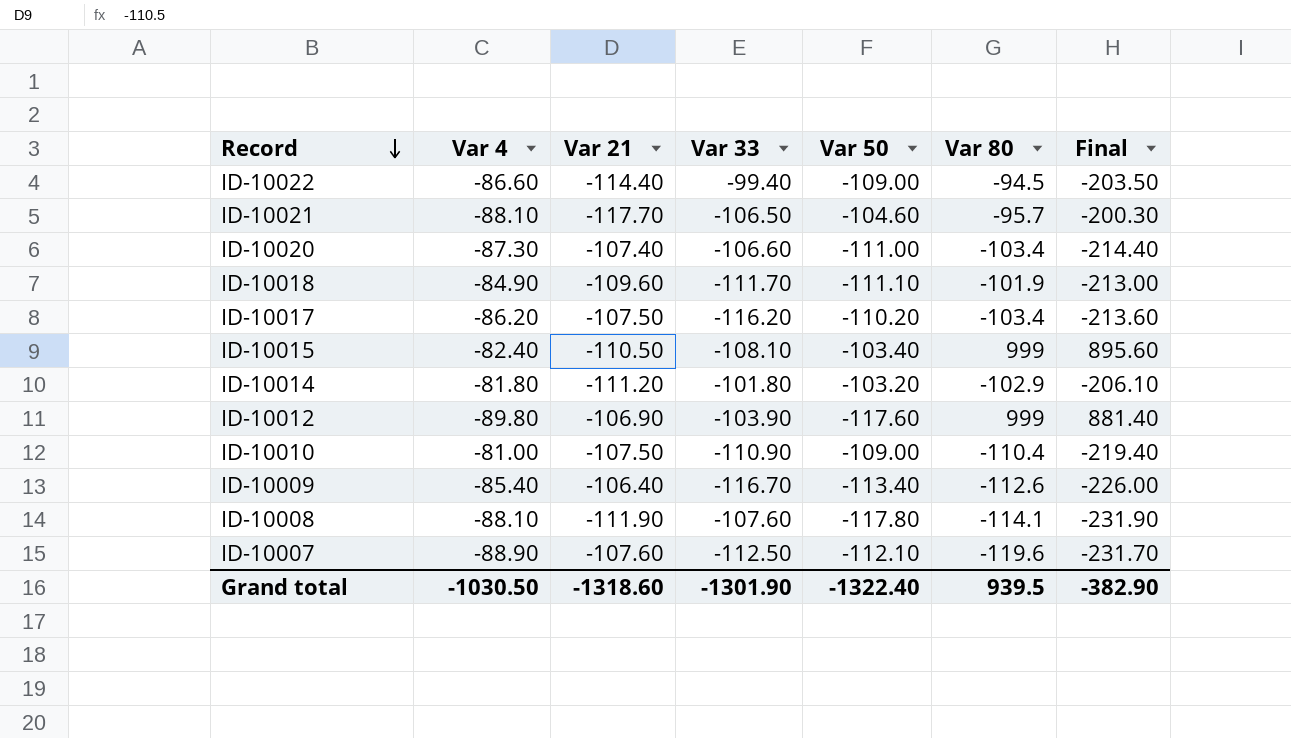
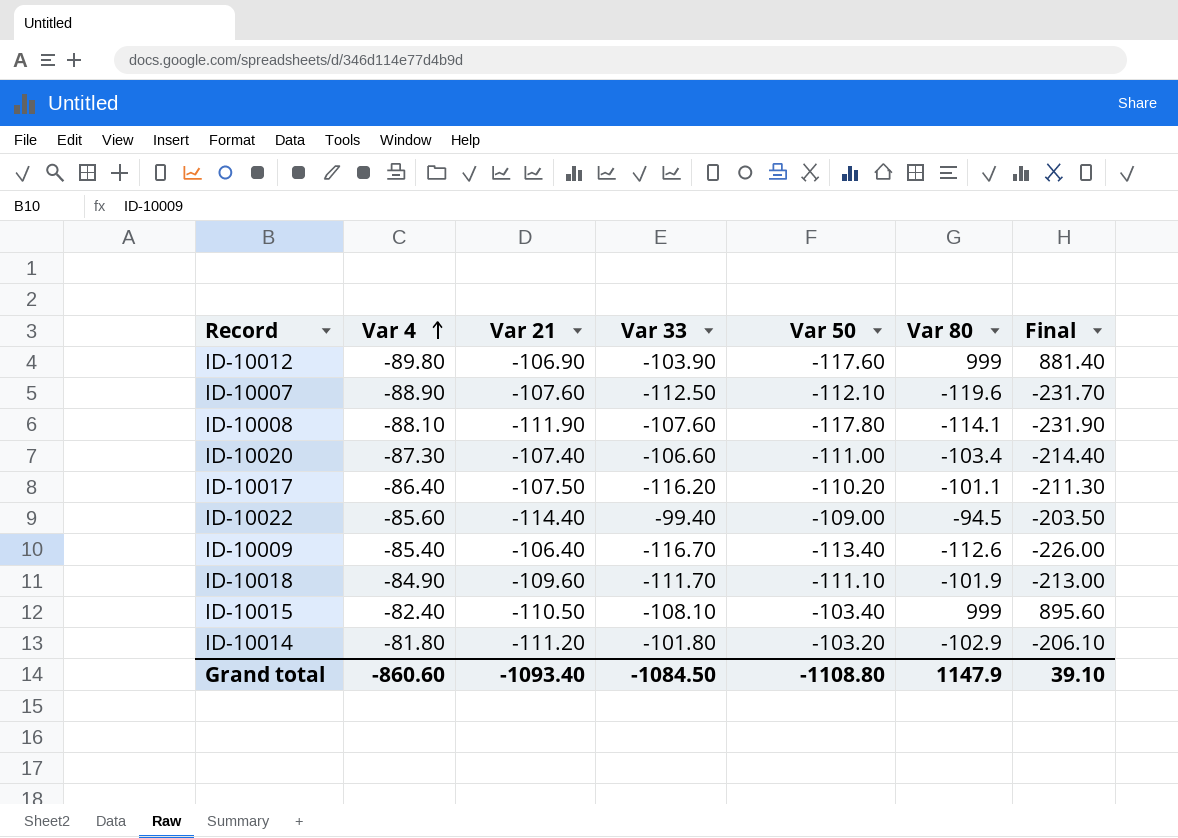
row order: Record descending -> Var 4 ascending
row ID-10021: -88.10 | -117.70 | -106.50 | -104.60 | -95.7 | -200.30 -> none
row ID-10010: -81.00 | -107.50 | -110.90 | -109.00 | -110.4 | -219.40 -> none
ID-10017 | Var 4: -86.20 -> -86.40
ID-10017 | Var 80: -103.4 -> -101.1
ID-10017 | Final: -213.60 -> -211.30
ID-10022 | Var 4: -86.60 -> -85.60
Grand total | Var 4: -1030.50 -> -860.60
Grand total | Var 21: -1318.60 -> -1093.40
Grand total | Var 33: -1301.90 -> -1084.50
Grand total | Var 50: -1322.40 -> -1108.80
Grand total | Var 80: 939.5 -> 1147.9
Grand total | Final: -382.90 -> 39.10

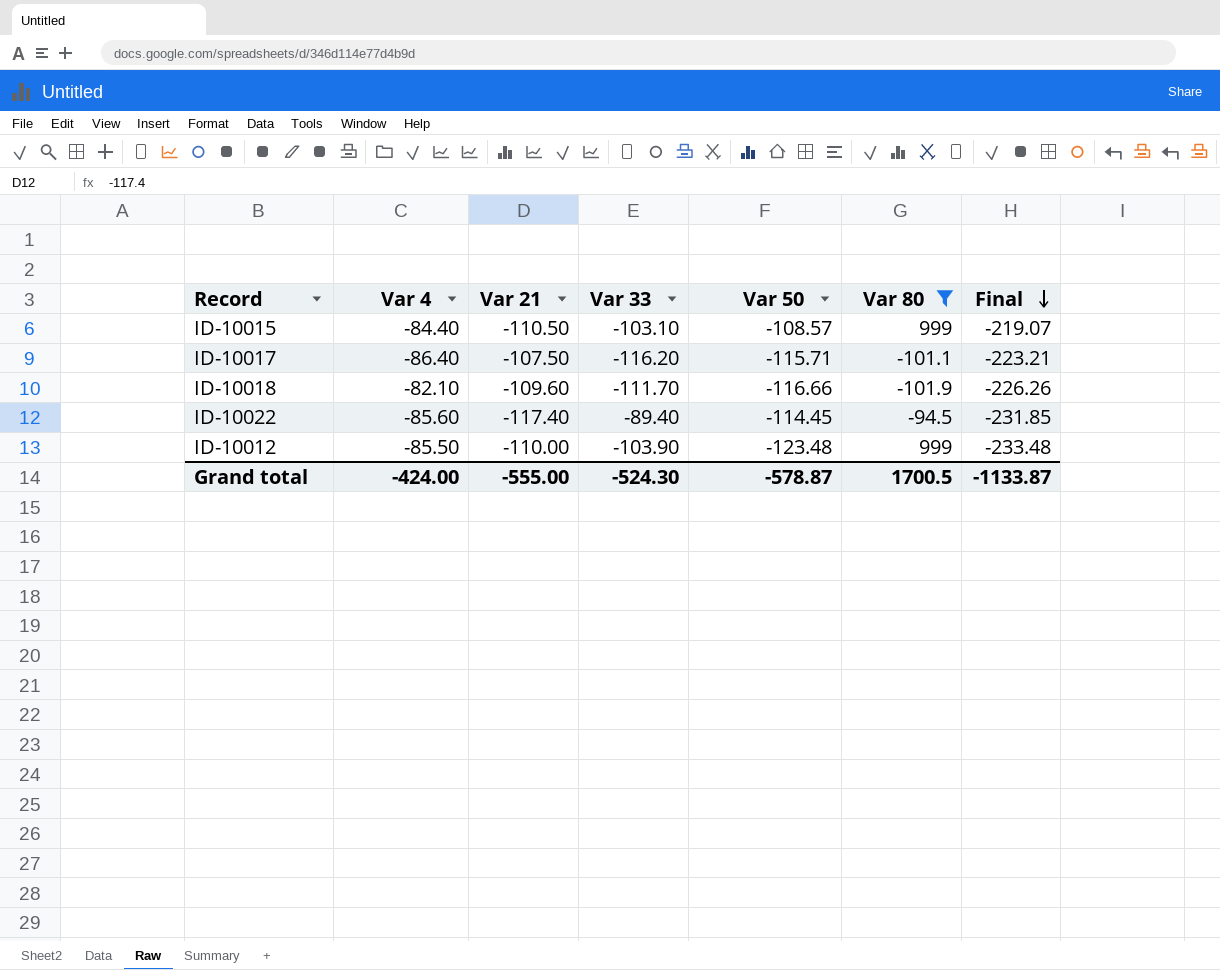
filter: none -> Var 80 >= -101.9
row order: Var 4 ascending -> Final descending
column Final | formula: [Var 50] + [Var 80] -> [Var 21] + [Var 50]
ID-10015 | Var 4: -82.40 -> -84.40
ID-10015 | Var 33: -108.10 -> -103.10
ID-10015 | Var 50: -103.40 -> -108.57
ID-10017 | Var 50: -110.20 -> -115.71
ID-10018 | Var 4: -84.90 -> -82.10
ID-10018 | Var 50: -111.10 -> -116.66
ID-10022 | Var 21: -114.40 -> -117.40
ID-10022 | Var 33: -99.40 -> -89.40
ID-10022 | Var 50: -109.00 -> -114.45
ID-10012 | Var 4: -89.80 -> -85.50
ID-10012 | Var 21: -106.90 -> -110.00
ID-10012 | Var 50: -117.60 -> -123.48
Grand total | Var 4: -860.60 -> -424.00
Grand total | Var 21: -1093.40 -> -555.00
Grand total | Var 33: -1084.50 -> -524.30
Grand total | Var 50: -1108.80 -> -578.87
Grand total | Var 80: 1147.9 -> 1700.5
Grand total | Final: 39.10 -> -1133.87

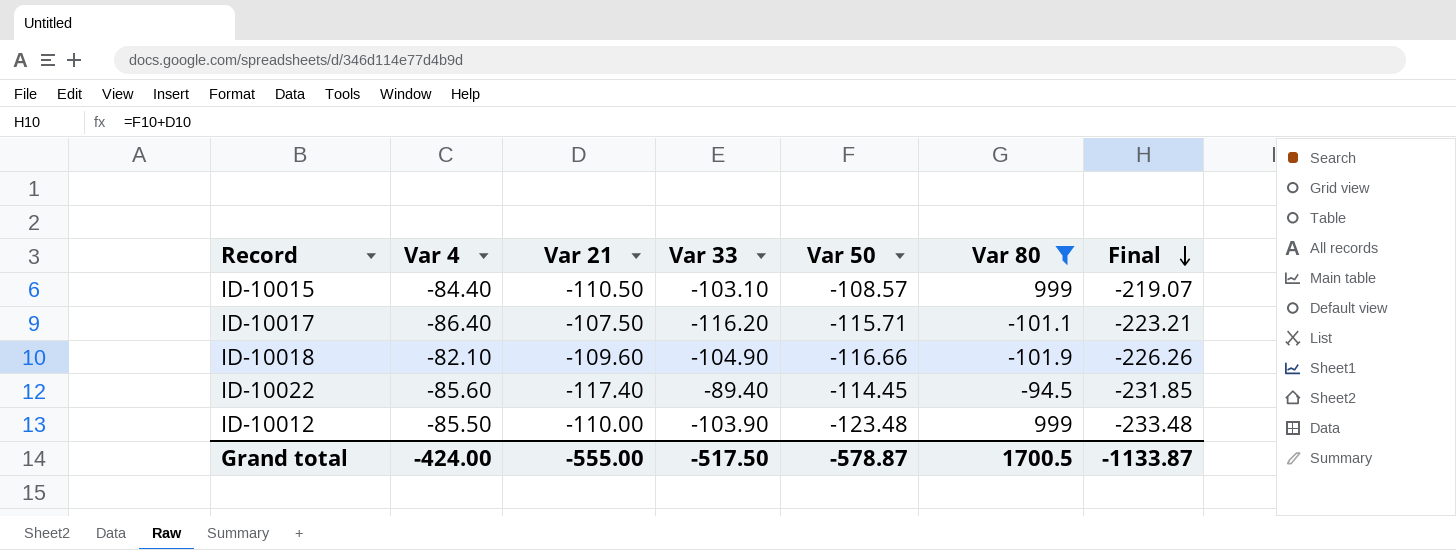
ID-10018 | Var 33: -111.70 -> -104.90
Grand total | Var 33: -524.30 -> -517.50

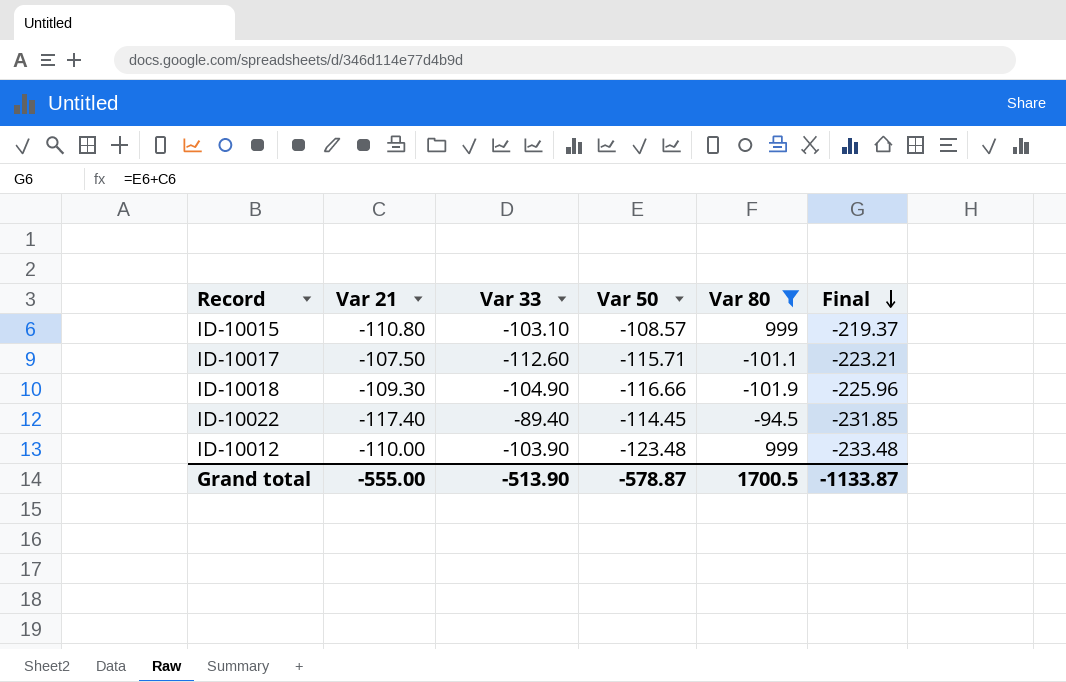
column Var 4 | position: 2 -> none
ID-10015 | Var 21: -110.50 -> -110.80
ID-10015 | Final: -219.07 -> -219.37
ID-10017 | Var 33: -116.20 -> -112.60
ID-10018 | Var 21: -109.60 -> -109.30
ID-10018 | Final: -226.26 -> -225.96
Grand total | Var 33: -517.50 -> -513.90

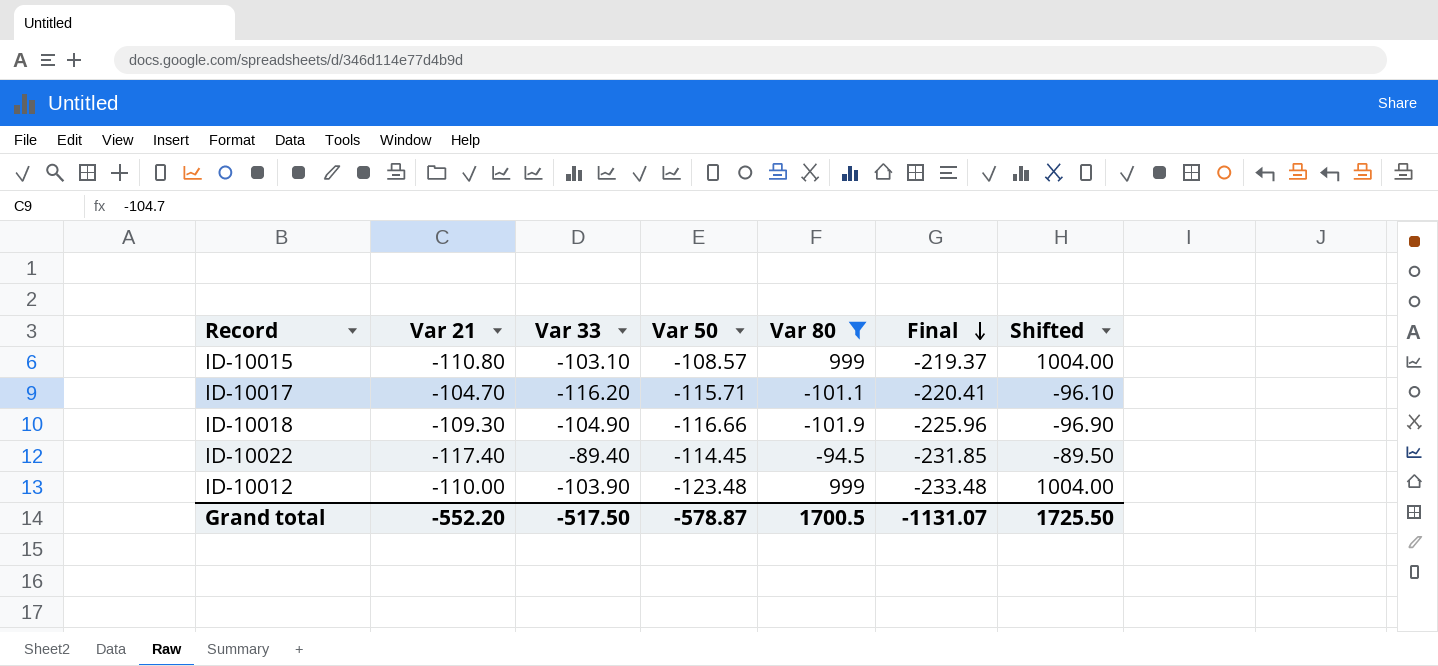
column Shifted | formula: none -> [Var 80] + 5
ID-10017 | Var 21: -107.50 -> -104.70
ID-10017 | Var 33: -112.60 -> -116.20
ID-10017 | Final: -223.21 -> -220.41
Grand total | Var 21: -555.00 -> -552.20
Grand total | Var 33: -513.90 -> -517.50
Grand total | Final: -1133.87 -> -1131.07

